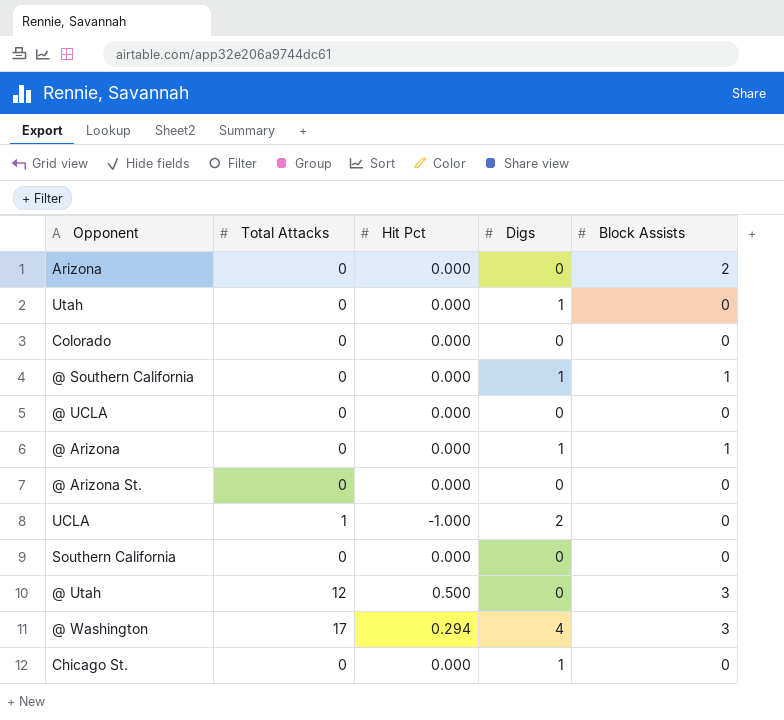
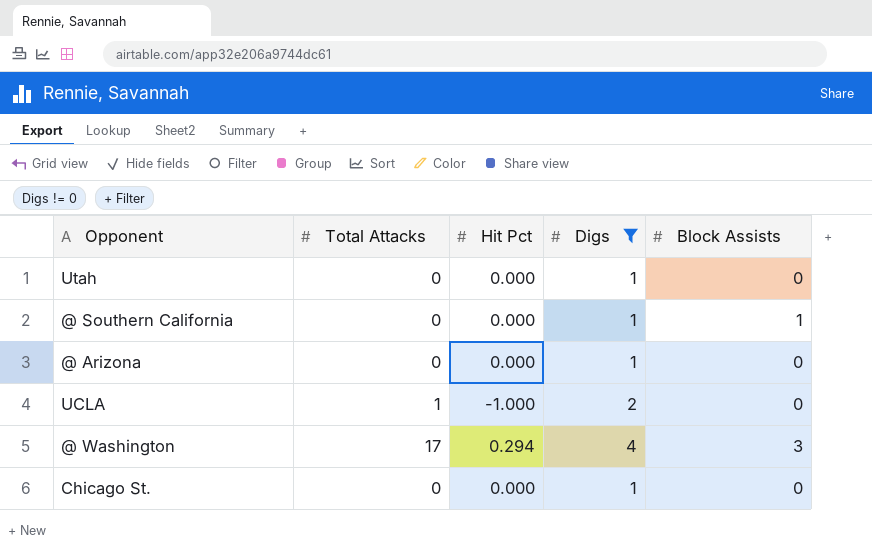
filter: none -> Digs != 0
@ Arizona | Block Assists: 1 -> 0

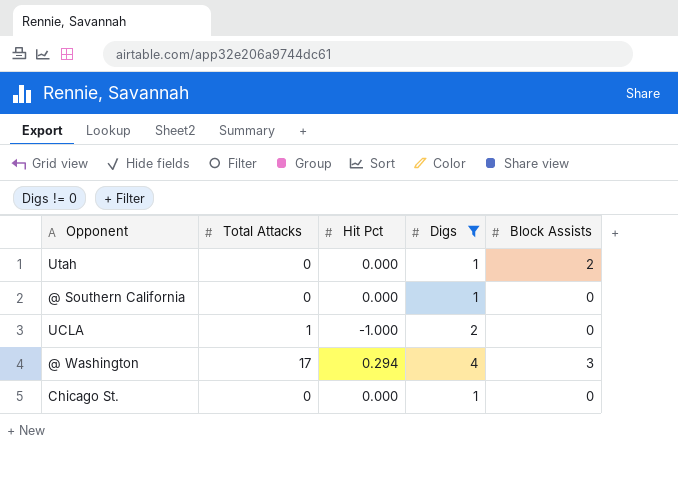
row @ Arizona: 0 | 0.000 | 1 | 0 -> none
Utah | Block Assists: 0 -> 2
@ Southern California | Block Assists: 1 -> 0

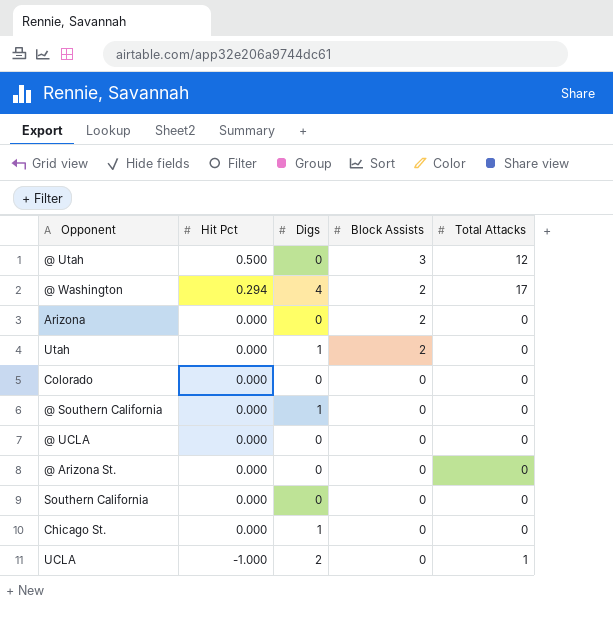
filter: Digs != 0 -> none
row order: none -> Hit Pct descending
column Total Attacks | position: 2 -> 5
@ Washington | Block Assists: 3 -> 2

